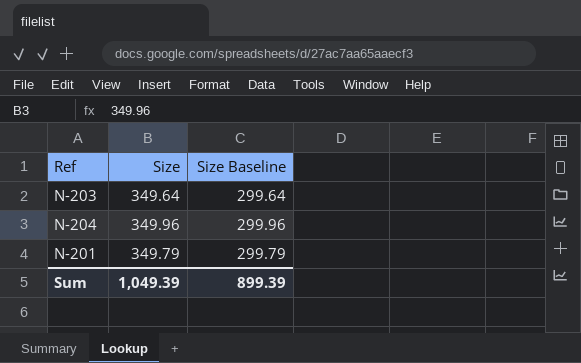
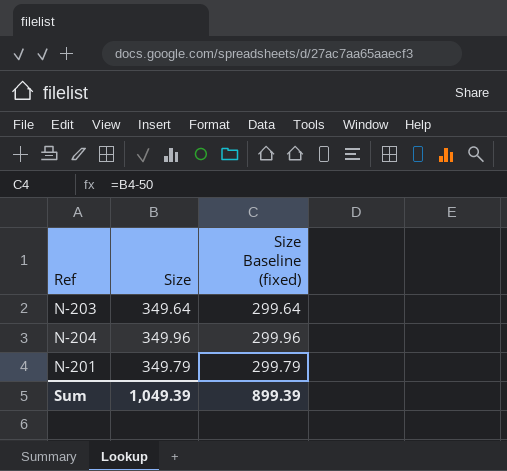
column name: Size Baseline -> Size Baseline (fixed)

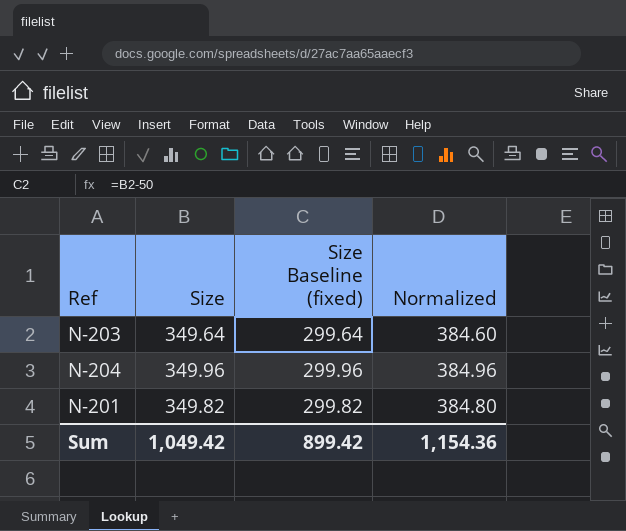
column Normalized | formula: none -> [Size] * 1.1
N-201 | Size: 349.79 -> 349.82
N-201 | Size Baseline (fixed): 299.79 -> 299.82
Sum | Size: 1,049.39 -> 1,049.42
Sum | Size Baseline (fixed): 899.39 -> 899.42

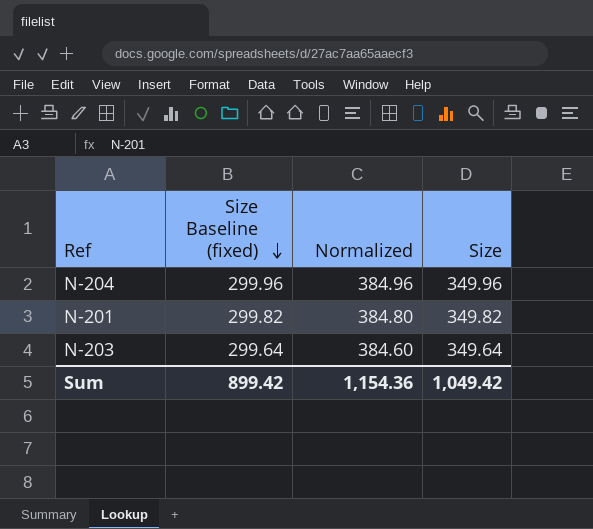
row order: none -> Size Baseline (fixed) descending
column Size | position: 2 -> 4

